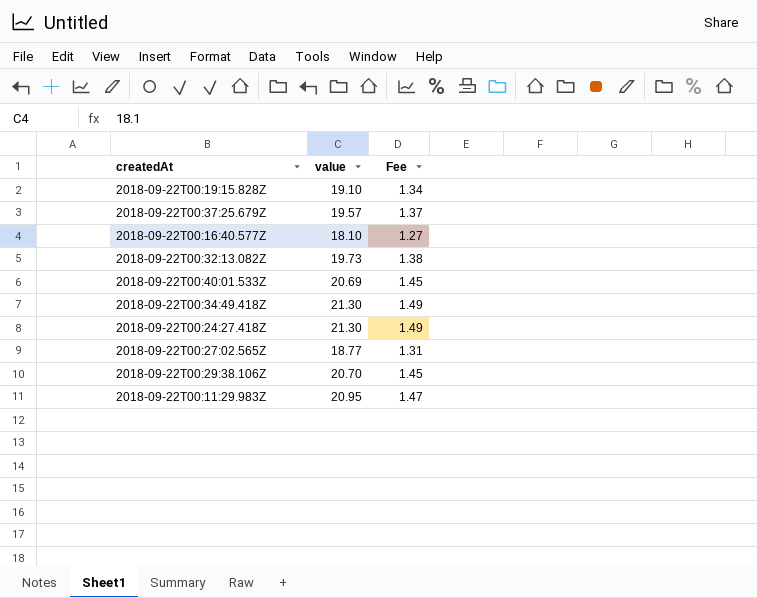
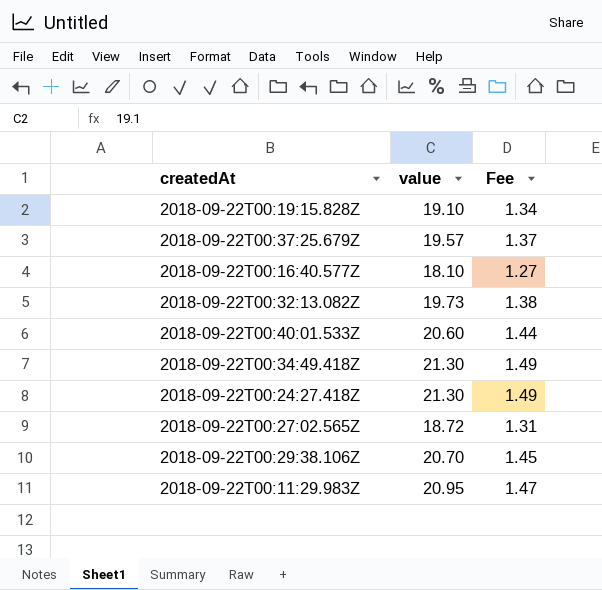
2018-09-22T00:40:01.533Z | value: 20.69 -> 20.60
2018-09-22T00:40:01.533Z | Fee: 1.45 -> 1.44
2018-09-22T00:27:02.565Z | value: 18.77 -> 18.72

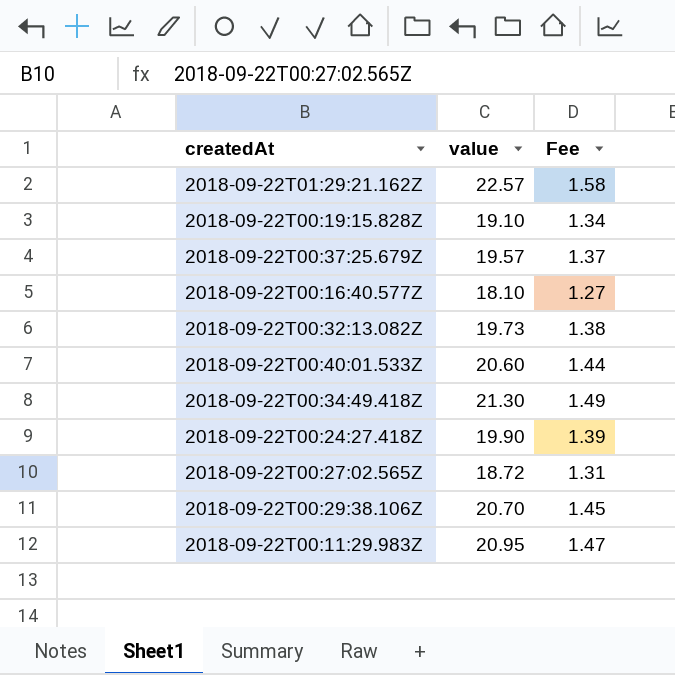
row 2018-09-22T01:29:21.162Z: none -> 22.57 | 1.58
2018-09-22T00:24:27.418Z | value: 21.30 -> 19.90
2018-09-22T00:24:27.418Z | Fee: 1.49 -> 1.39

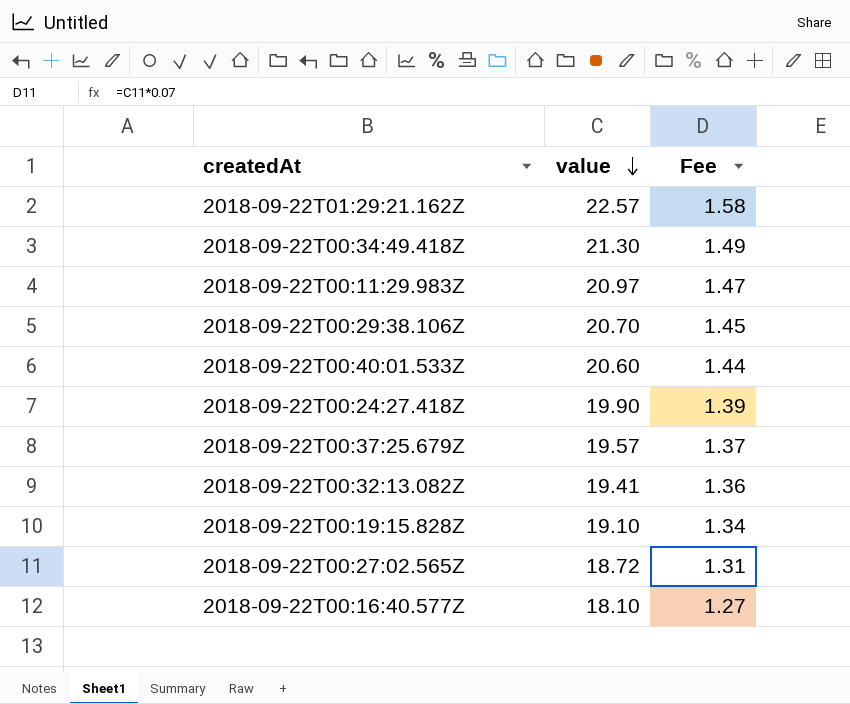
row order: none -> value descending
2018-09-22T00:11:29.983Z | value: 20.95 -> 20.97
2018-09-22T00:32:13.082Z | value: 19.73 -> 19.41
2018-09-22T00:32:13.082Z | Fee: 1.38 -> 1.36

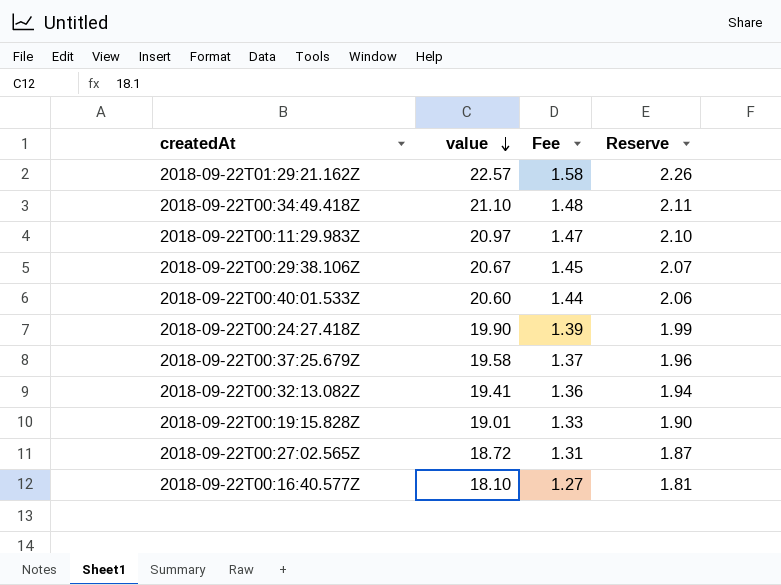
column Reserve | formula: none -> [value] * 0.1
2018-09-22T00:34:49.418Z | value: 21.30 -> 21.10
2018-09-22T00:34:49.418Z | Fee: 1.49 -> 1.48
2018-09-22T00:29:38.106Z | value: 20.70 -> 20.67
2018-09-22T00:37:25.679Z | value: 19.57 -> 19.58
2018-09-22T00:19:15.828Z | value: 19.10 -> 19.01
2018-09-22T00:19:15.828Z | Fee: 1.34 -> 1.33

